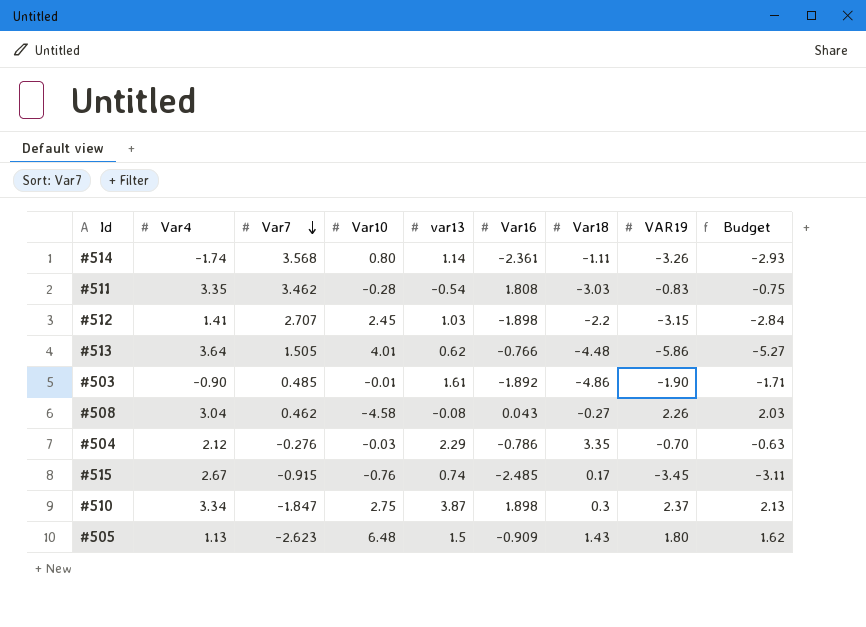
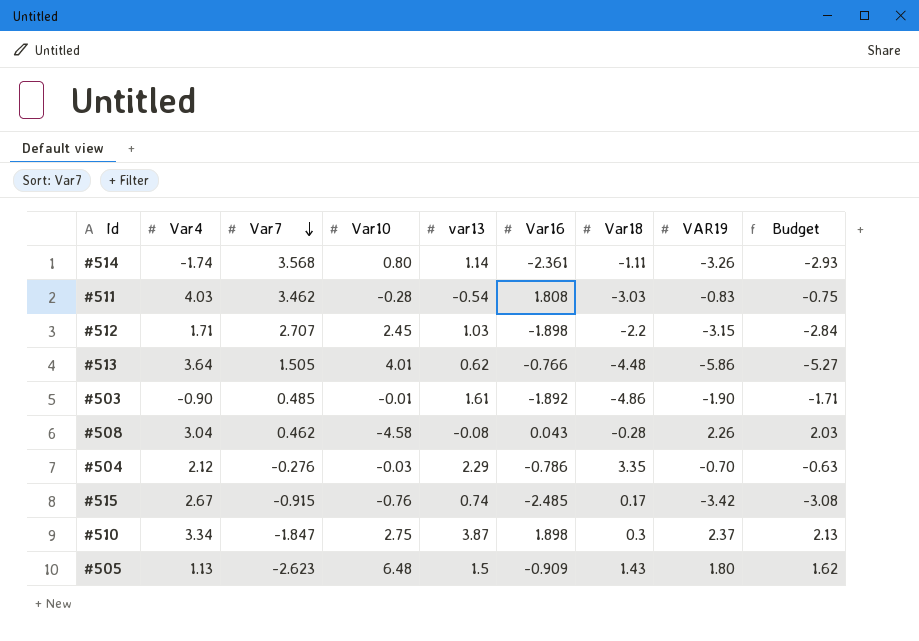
#511 | Var4: 3.35 -> 4.03
#512 | Var4: 1.41 -> 1.71
#508 | Var18: -0.27 -> -0.28
#515 | VAR19: -3.45 -> -3.42
#515 | Budget: -3.11 -> -3.08

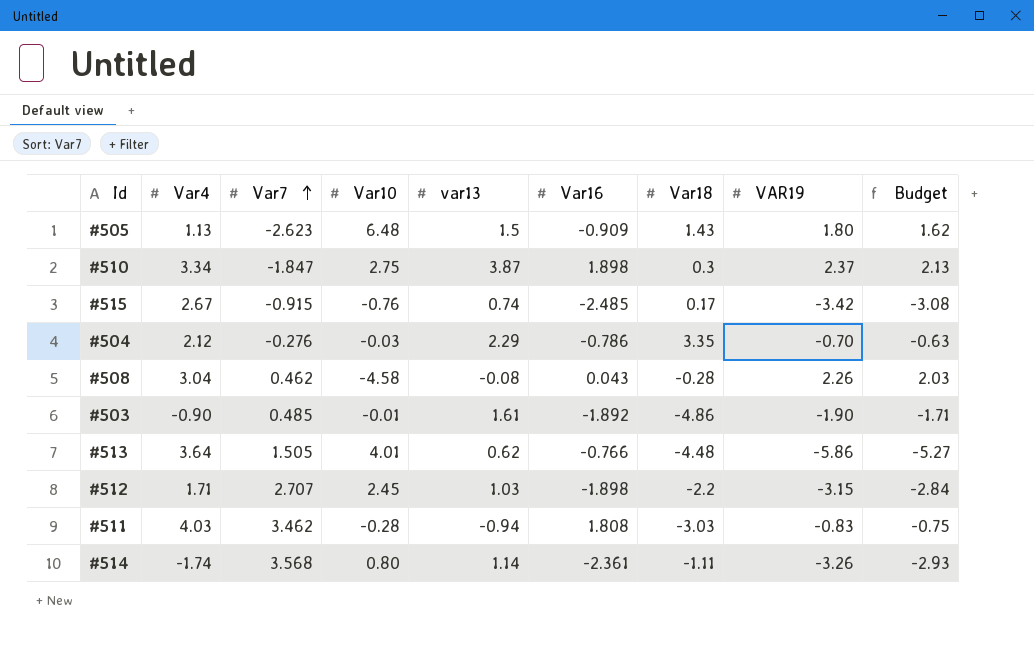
row order: Var7 descending -> Var7 ascending
#511 | var13: -0.54 -> -0.94

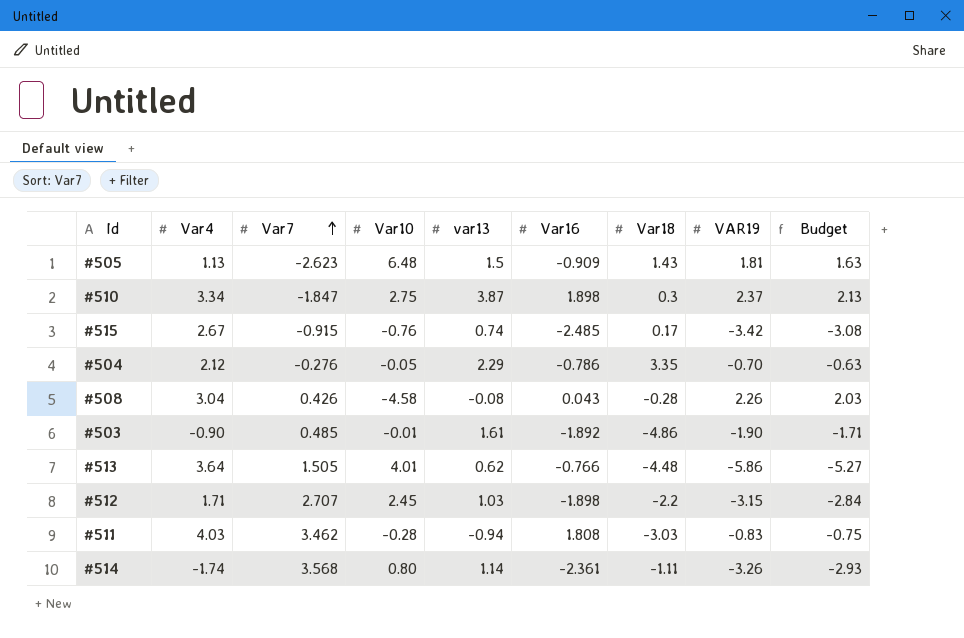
#505 | VAR19: 1.80 -> 1.81
#505 | Budget: 1.62 -> 1.63
#504 | Var10: -0.03 -> -0.05
#508 | Var7: 0.462 -> 0.426

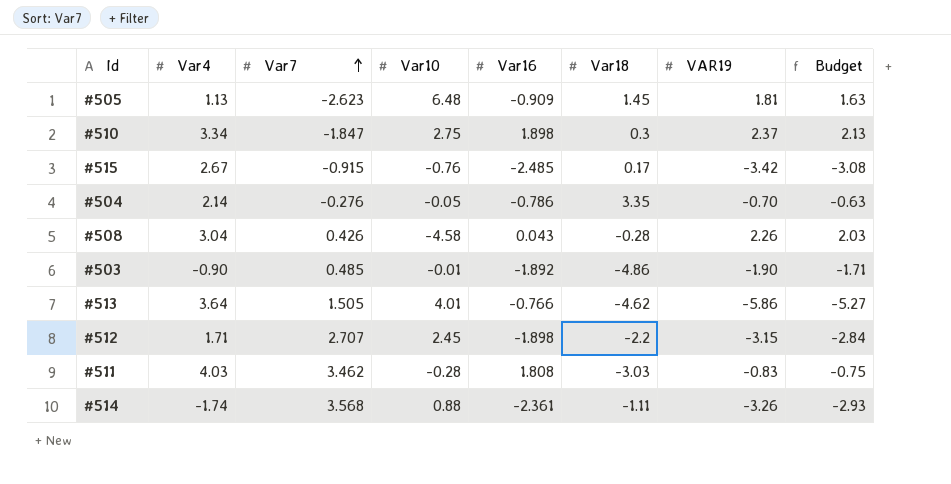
column var13 | position: 5 -> none
#505 | Var18: 1.43 -> 1.45
#504 | Var4: 2.12 -> 2.14
#513 | Var18: -4.48 -> -4.62
#514 | Var10: 0.80 -> 0.88

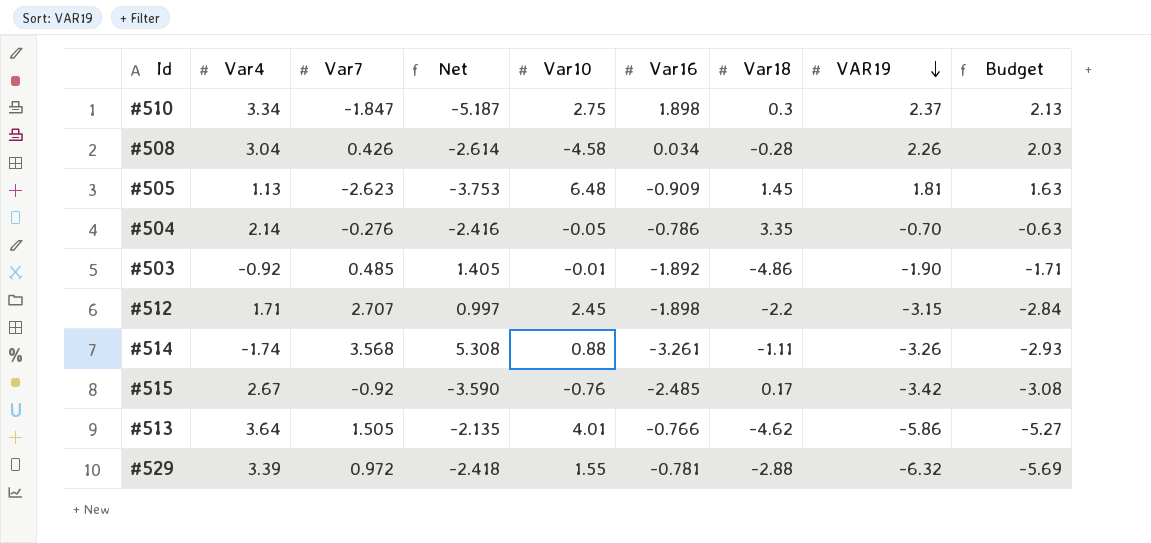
row order: Var7 ascending -> VAR19 descending
column Net | formula: none -> [Var7] - [Var4]
row #511: 4.03 | 3.462 | -0.28 | 1.808 | -3.03 | -0.83 | -0.75 -> none
#508 | Var16: 0.043 -> 0.034
#503 | Var4: -0.90 -> -0.92
#514 | Var16: -2.361 -> -3.261
#515 | Var7: -0.915 -> -0.92
row #529: none -> 3.39 | 0.972 | -2.418 | 1.55 | -0.781 | -2.88 | -6.32 | -5.69

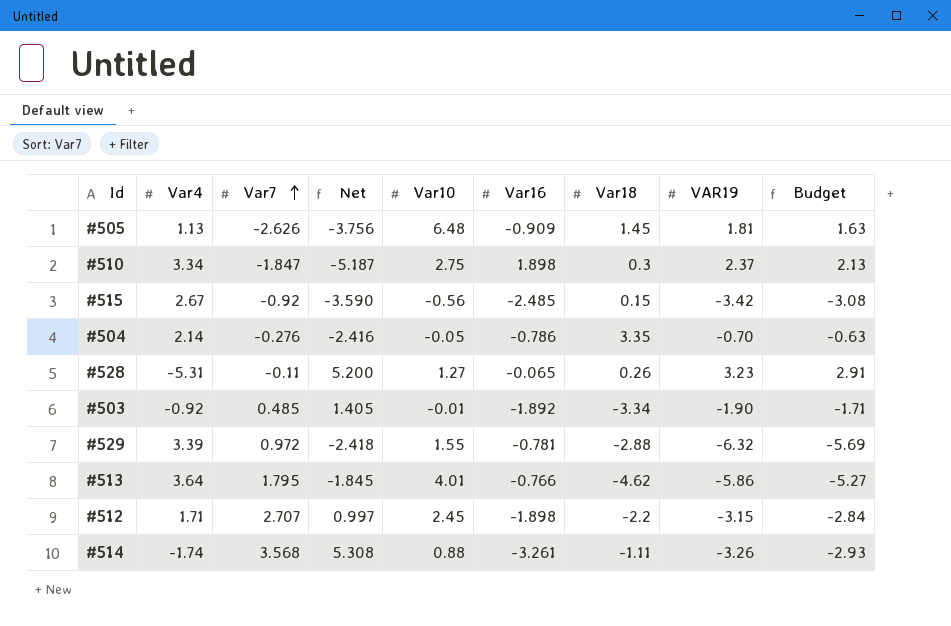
row order: VAR19 descending -> Var7 ascending
row #508: 3.04 | 0.426 | -2.614 | -4.58 | 0.034 | -0.28 | 2.26 | 2.03 -> none
#505 | Var7: -2.623 -> -2.626
#505 | Net: -3.753 -> -3.756
#515 | Var10: -0.76 -> -0.56
#515 | Var18: 0.17 -> 0.15
row #528: none -> -5.31 | -0.11 | 5.200 | 1.27 | -0.065 | 0.26 | 3.23 | 2.91
#503 | Var18: -4.86 -> -3.34
#513 | Var7: 1.505 -> 1.795
#513 | Net: -2.135 -> -1.845

